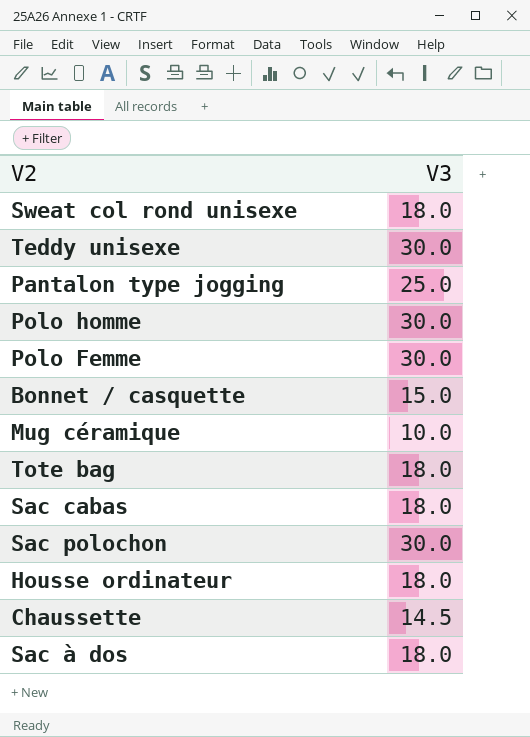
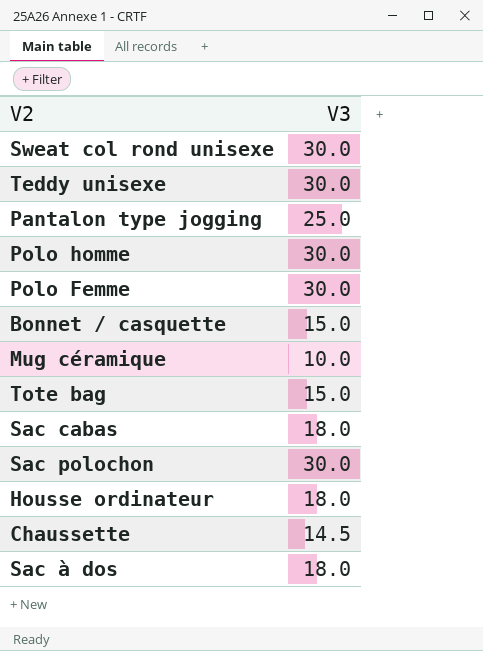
Sweat col rond unisexe | V3: 18.0 -> 30.0
Tote bag | V3: 18.0 -> 15.0

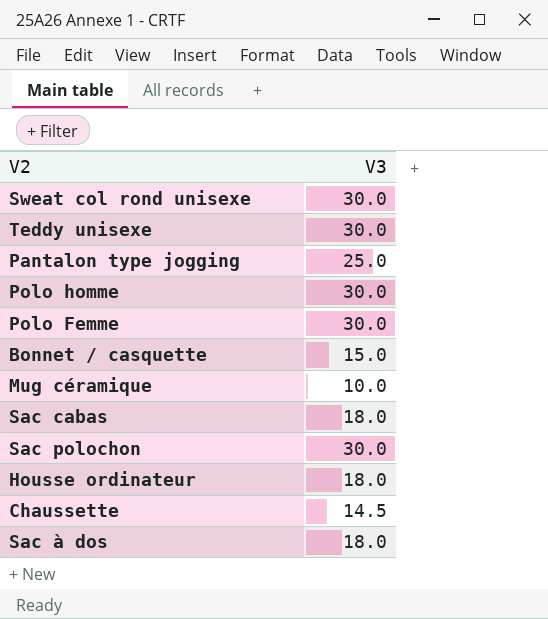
row Tote bag: 15.0 -> none

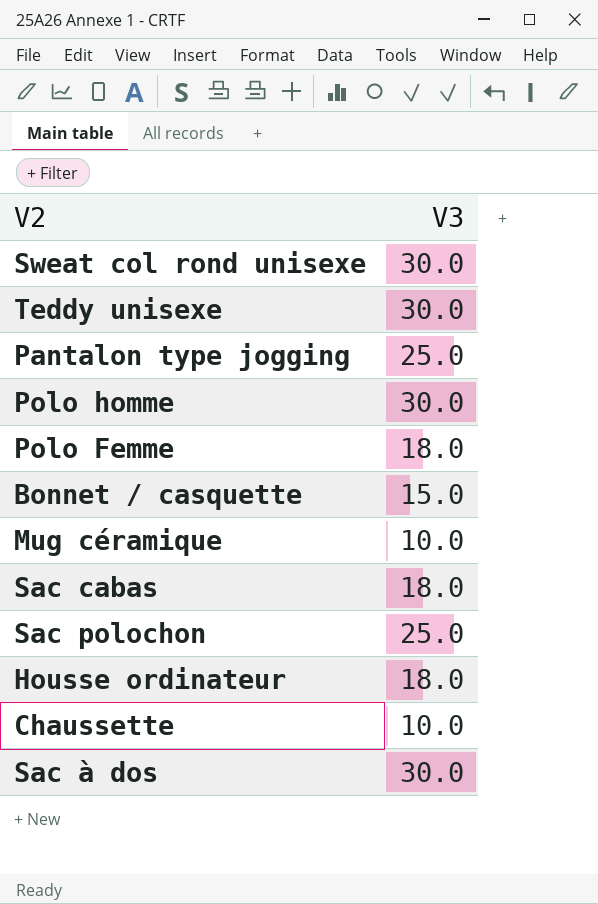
Polo Femme | V3: 30.0 -> 18.0
Sac polochon | V3: 30.0 -> 25.0
Chaussette | V3: 14.5 -> 10.0
Sac à dos | V3: 18.0 -> 30.0

